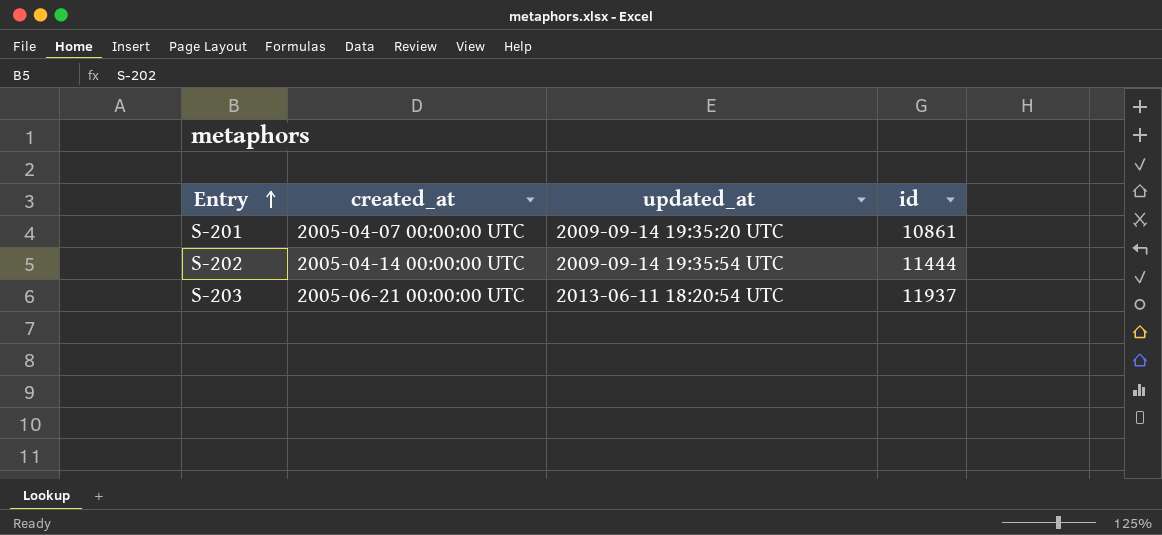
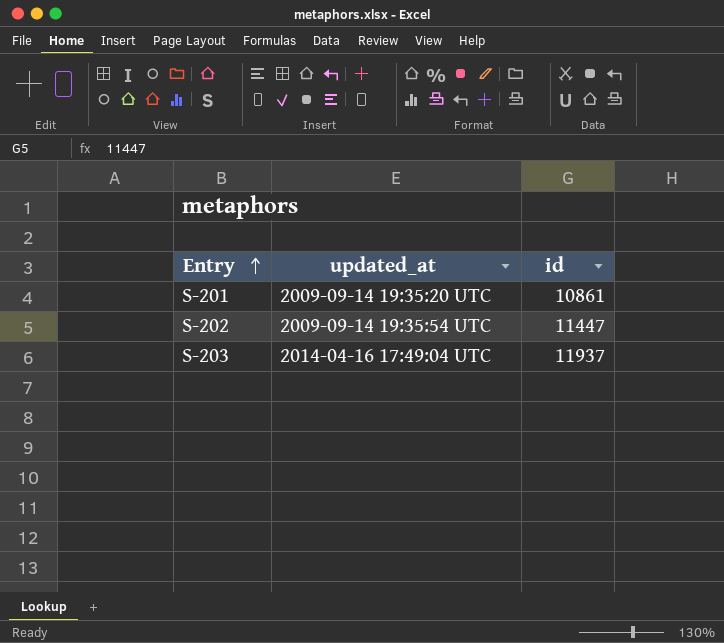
column created_at | position: 2 -> none
S-202 | id: 11444 -> 11447
S-203 | updated_at: 2013-06-11 18:20:54 UTC -> 2014-04-16 17:49:04 UTC

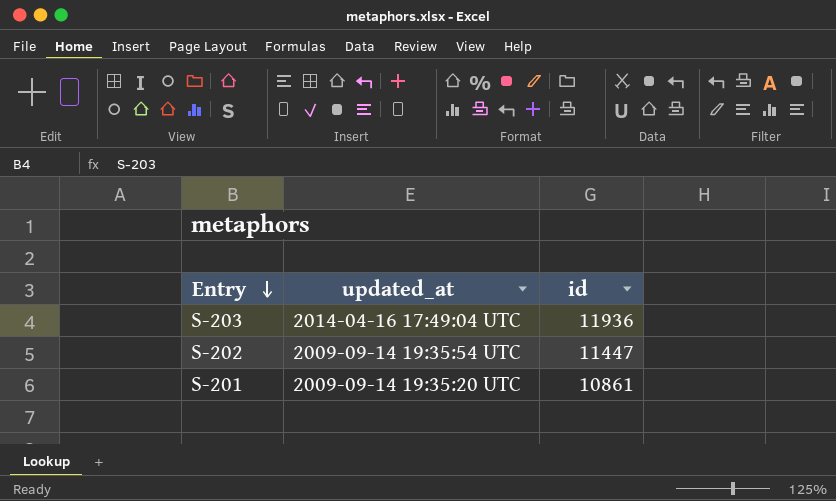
row order: Entry ascending -> Entry descending
S-203 | id: 11937 -> 11936

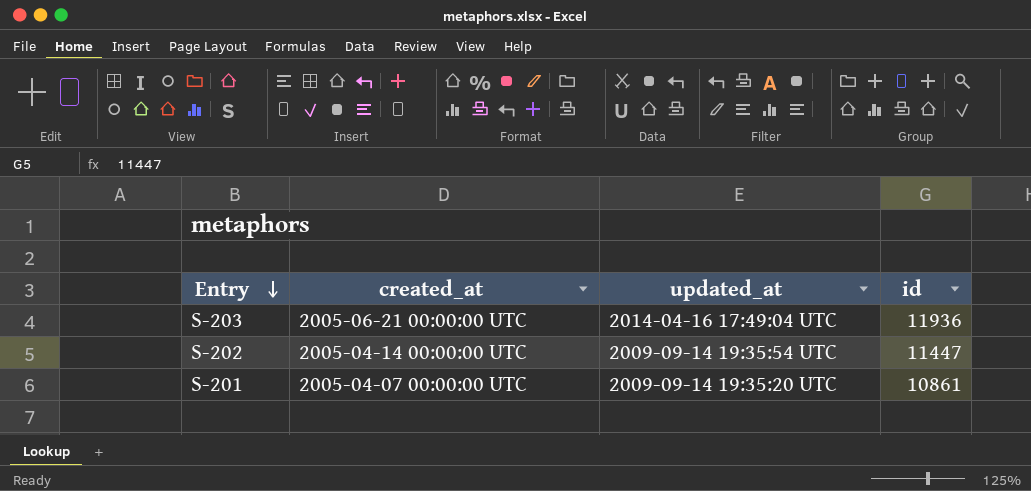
column created_at | position: none -> 2

